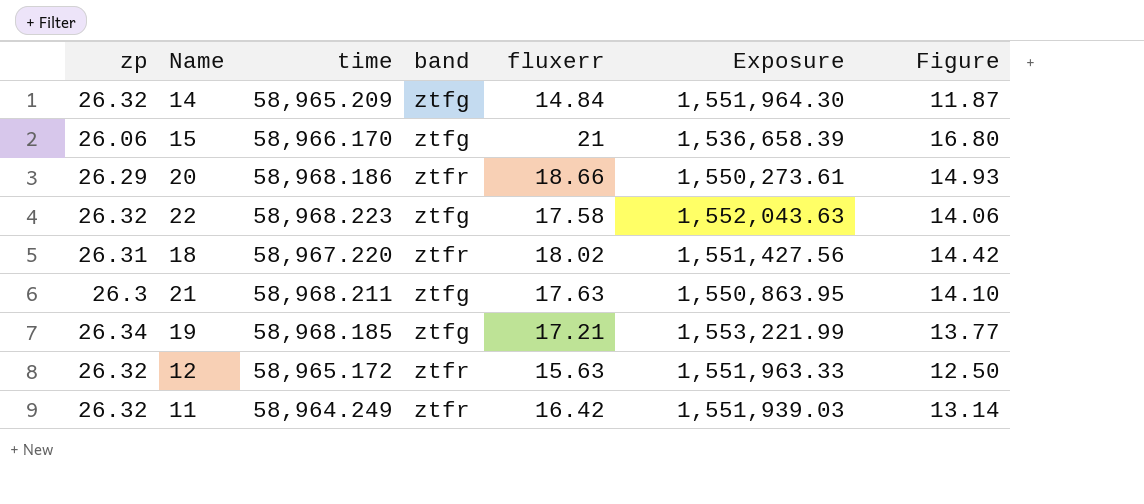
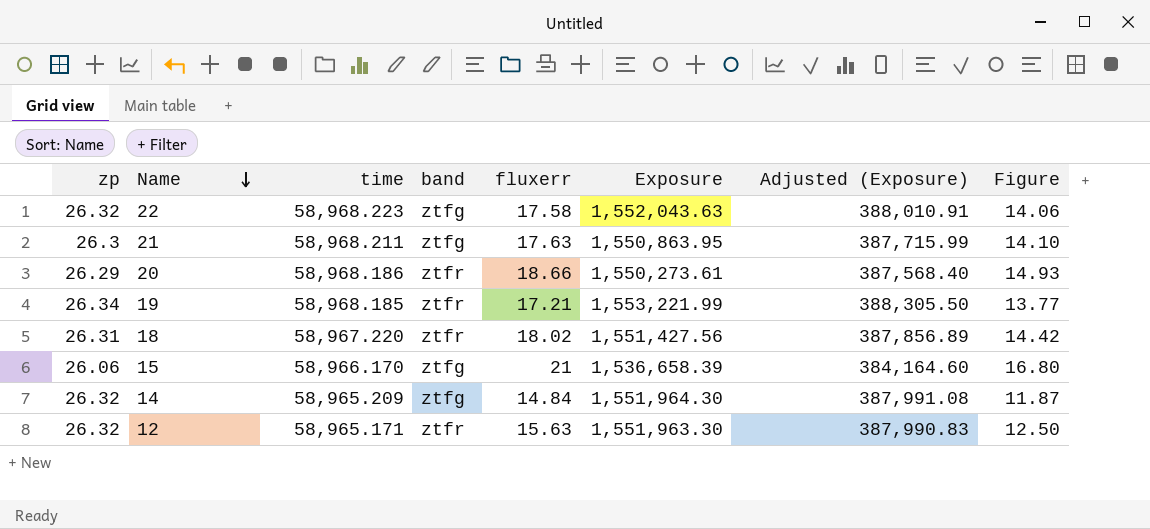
row order: none -> Name descending
column Adjusted (Exposure) | formula: none -> [Exposure] * 0.25
row 11: 26.32 | 58,964.249 | ztfr | 16.42 | 1,551,939.03 | 13.14 -> none
19 | band: ztfg -> ztfr
12 | time: 58,965.172 -> 58,965.171
12 | Exposure: 1,551,963.33 -> 1,551,963.30

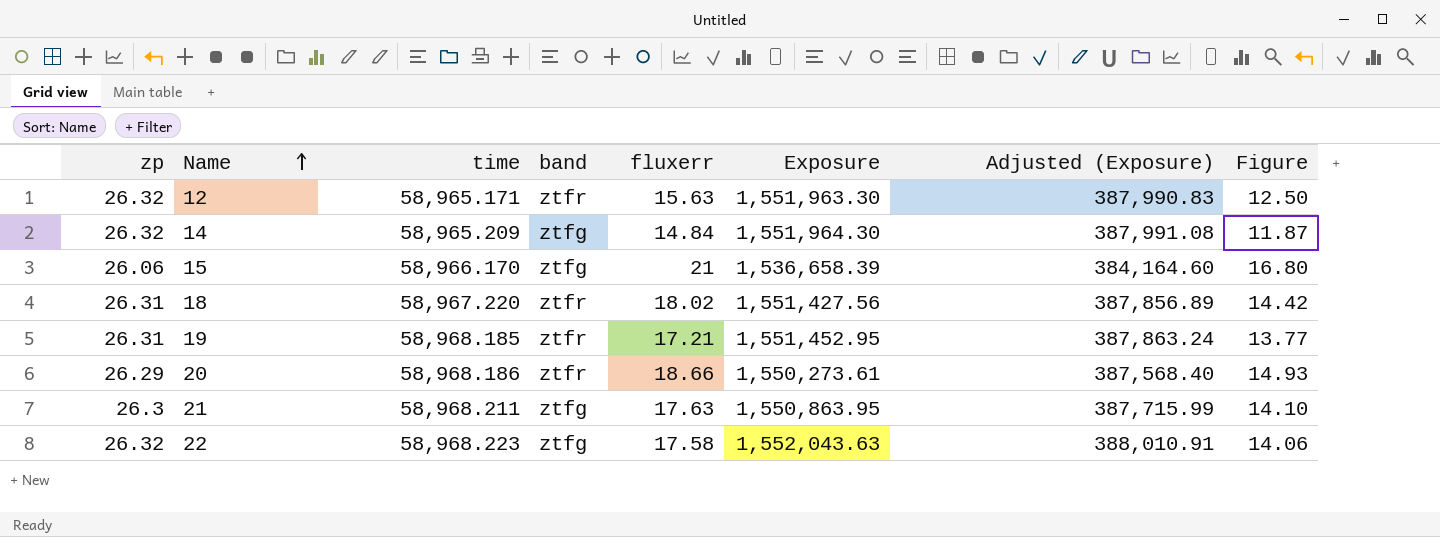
row order: Name descending -> Name ascending
19 | zp: 26.34 -> 26.31
19 | Exposure: 1,553,221.99 -> 1,551,452.95
19 | Adjusted (Exposure): 388,305.50 -> 387,863.24

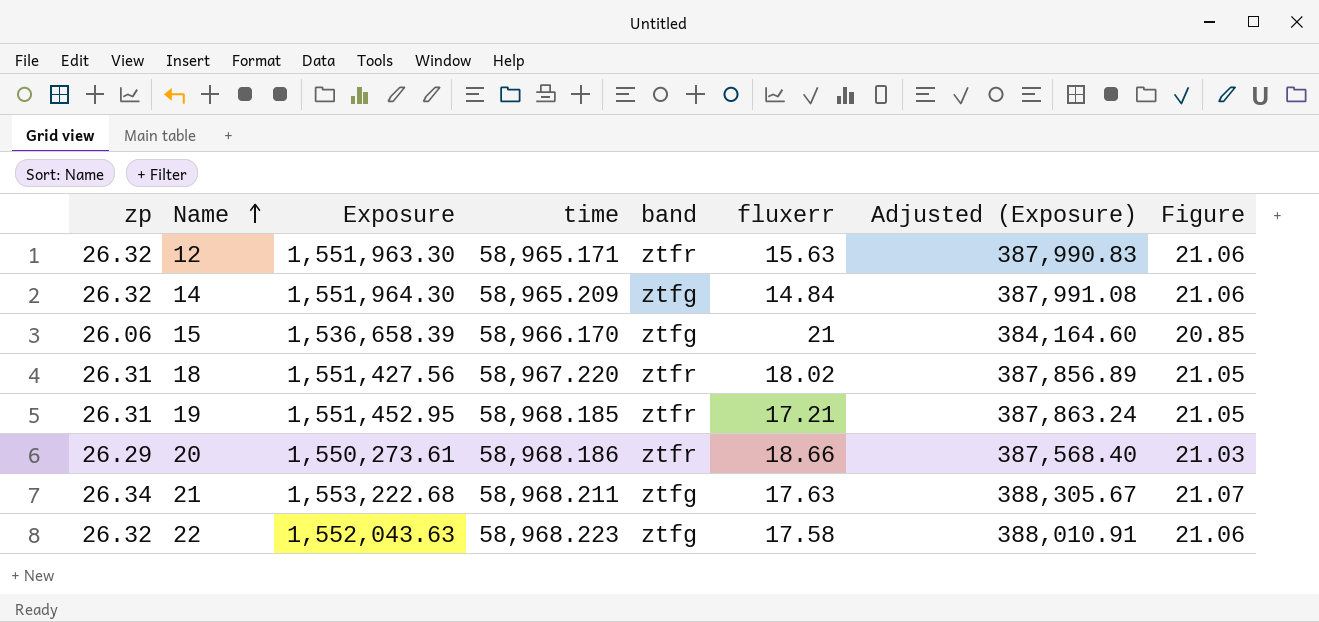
column Exposure | position: 6 -> 3
column Figure | formula: [fluxerr] * 0.8 -> [zp] * 0.8
21 | zp: 26.3 -> 26.34
21 | Exposure: 1,550,863.95 -> 1,553,222.68
21 | Adjusted (Exposure): 387,715.99 -> 388,305.67

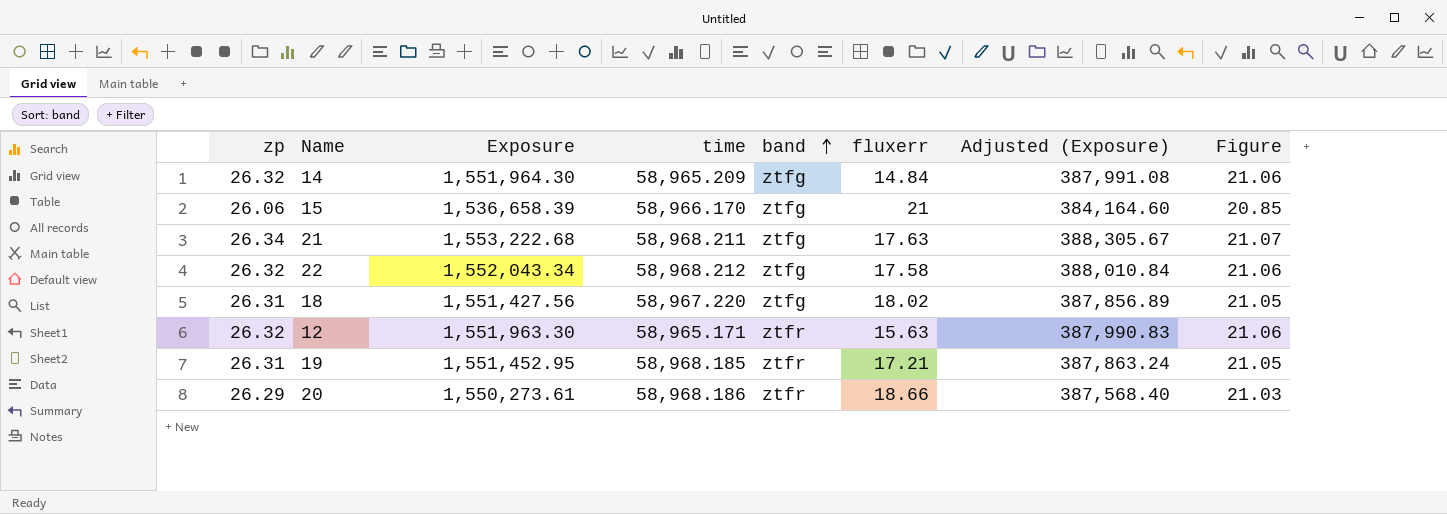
row order: Name ascending -> band ascending
22 | Exposure: 1,552,043.63 -> 1,552,043.34
22 | time: 58,968.223 -> 58,968.212
22 | Adjusted (Exposure): 388,010.91 -> 388,010.84
18 | band: ztfr -> ztfg

